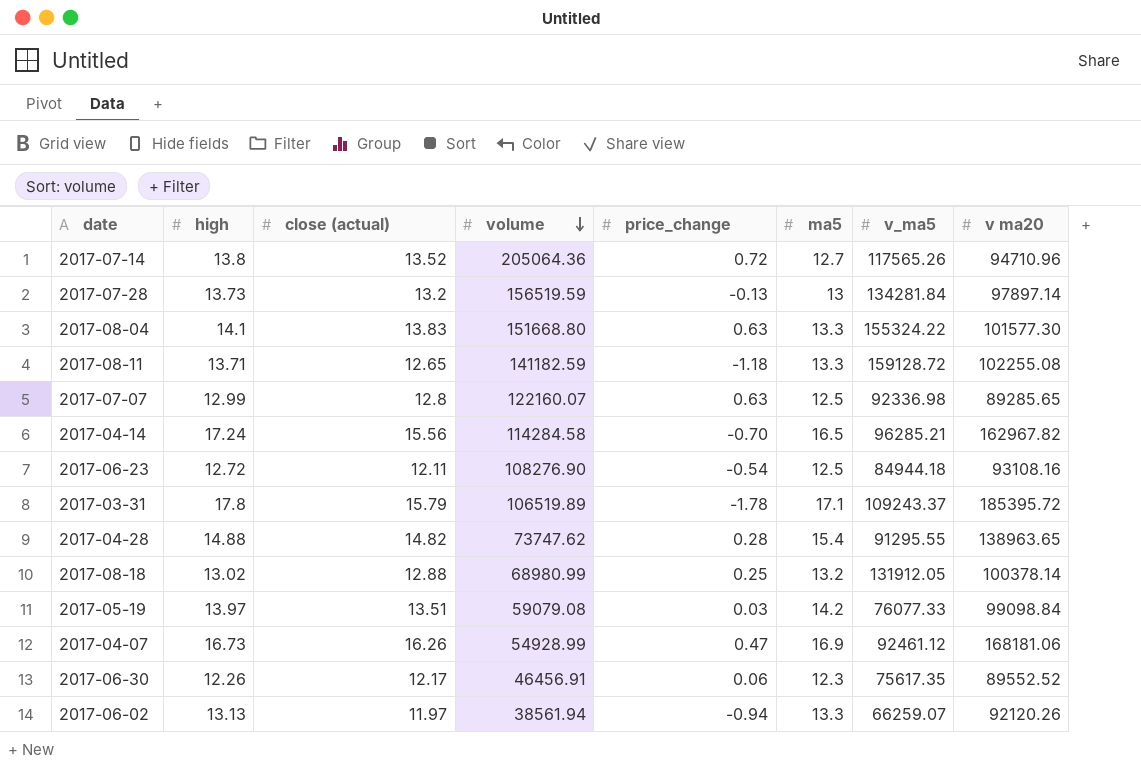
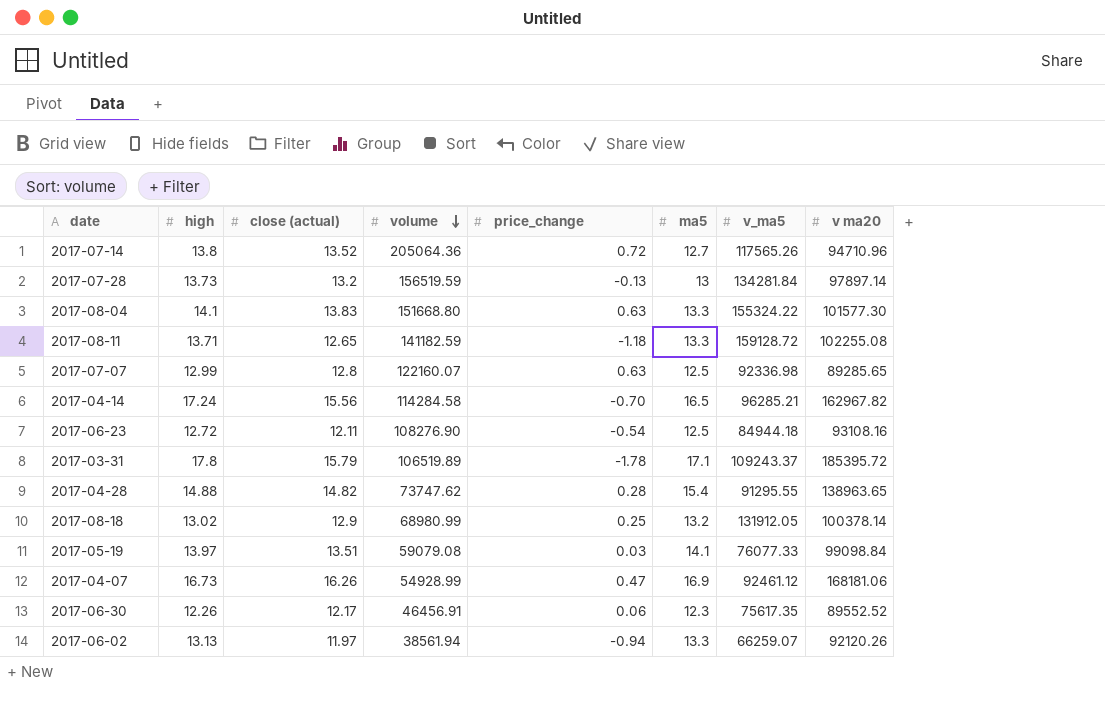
2017-08-18 | close (actual): 12.88 -> 12.9
2017-05-19 | ma5: 14.2 -> 14.1

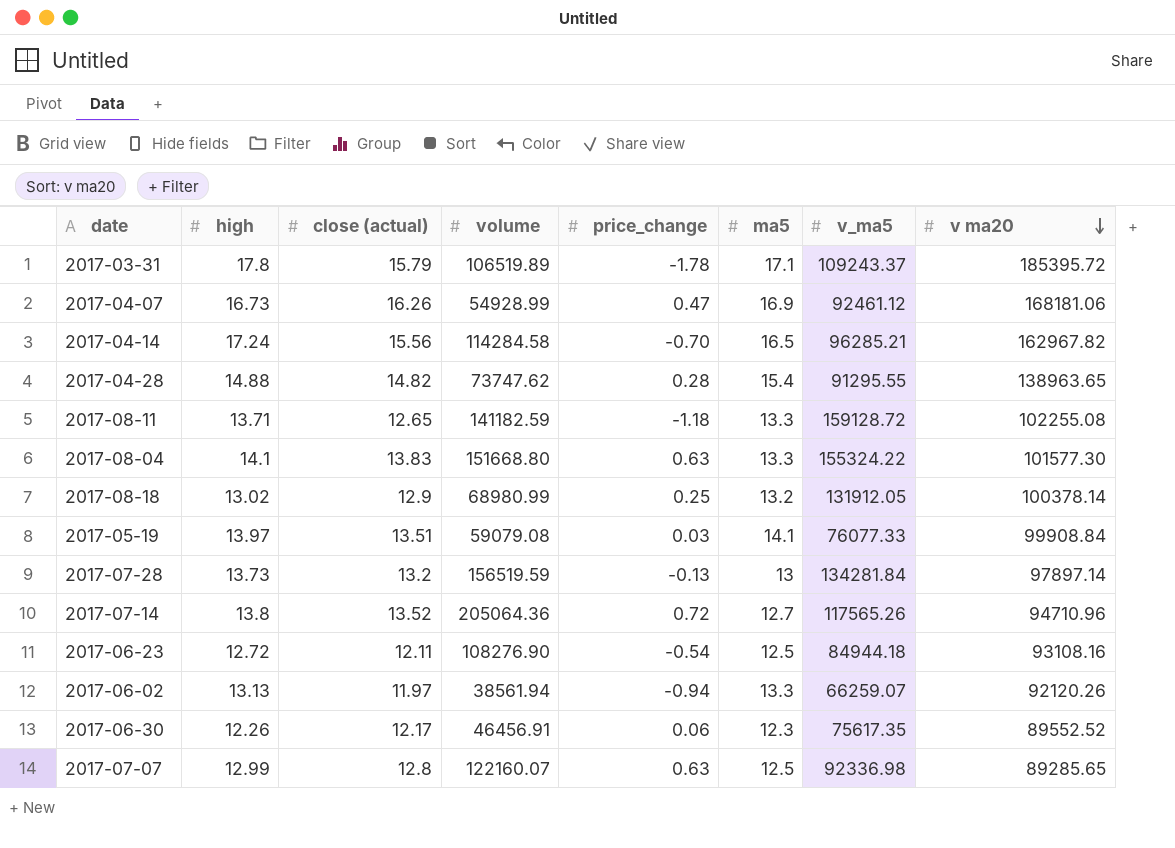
row order: volume descending -> v ma20 descending
2017-05-19 | v ma20: 99098.84 -> 99908.84

